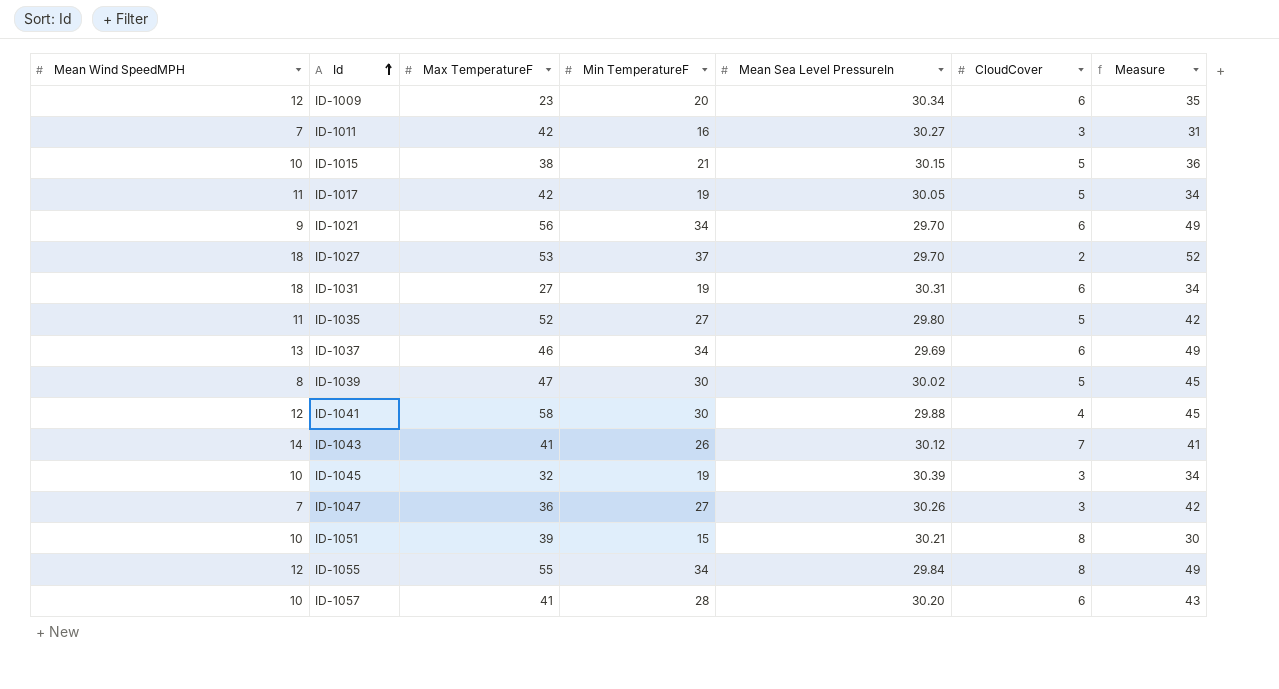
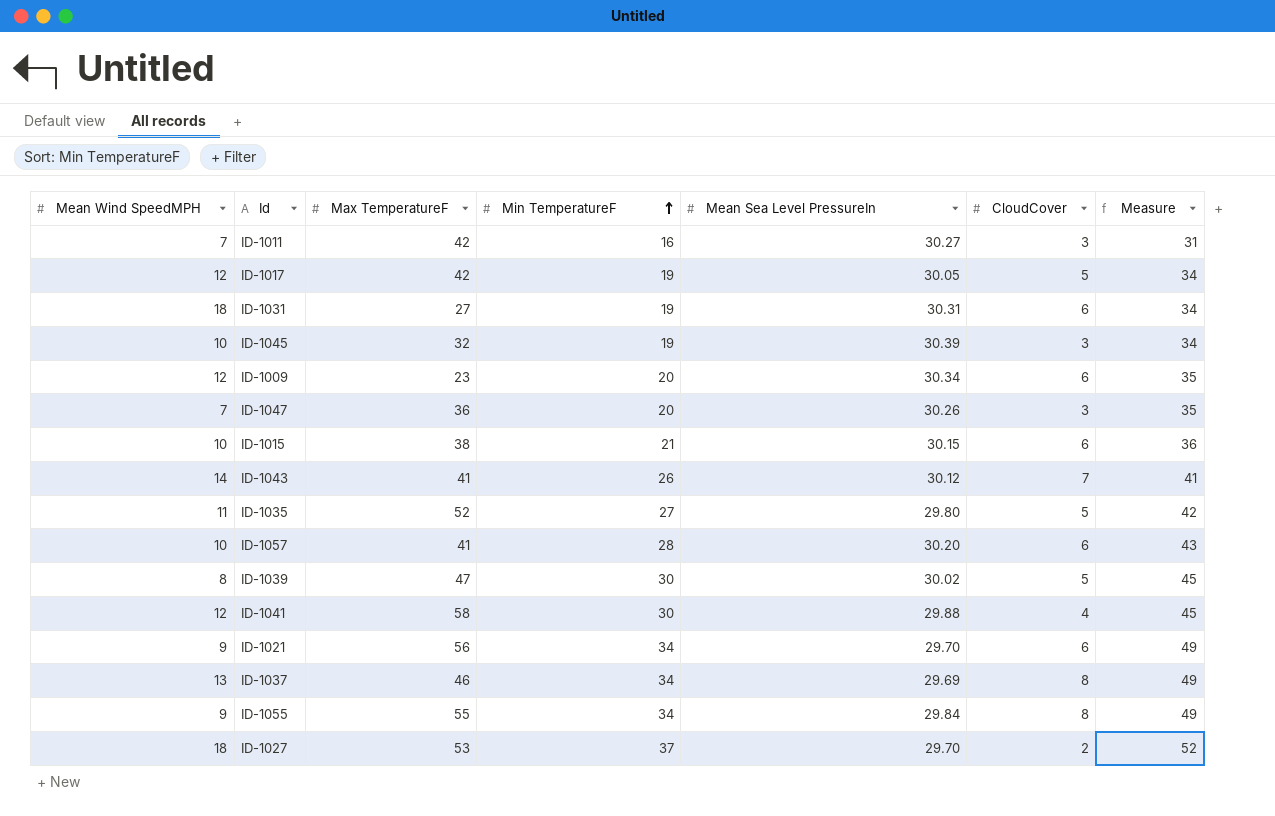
row order: Id ascending -> Min TemperatureF ascending
row ID-1051: 10 | 39 | 15 | 30.21 | 8 | 30 -> none
ID-1017 | Mean Wind SpeedMPH: 11 -> 12
ID-1047 | Min TemperatureF: 27 -> 20
ID-1047 | Measure: 42 -> 35
ID-1015 | CloudCover: 5 -> 6
ID-1037 | CloudCover: 6 -> 8
ID-1055 | Mean Wind SpeedMPH: 12 -> 9

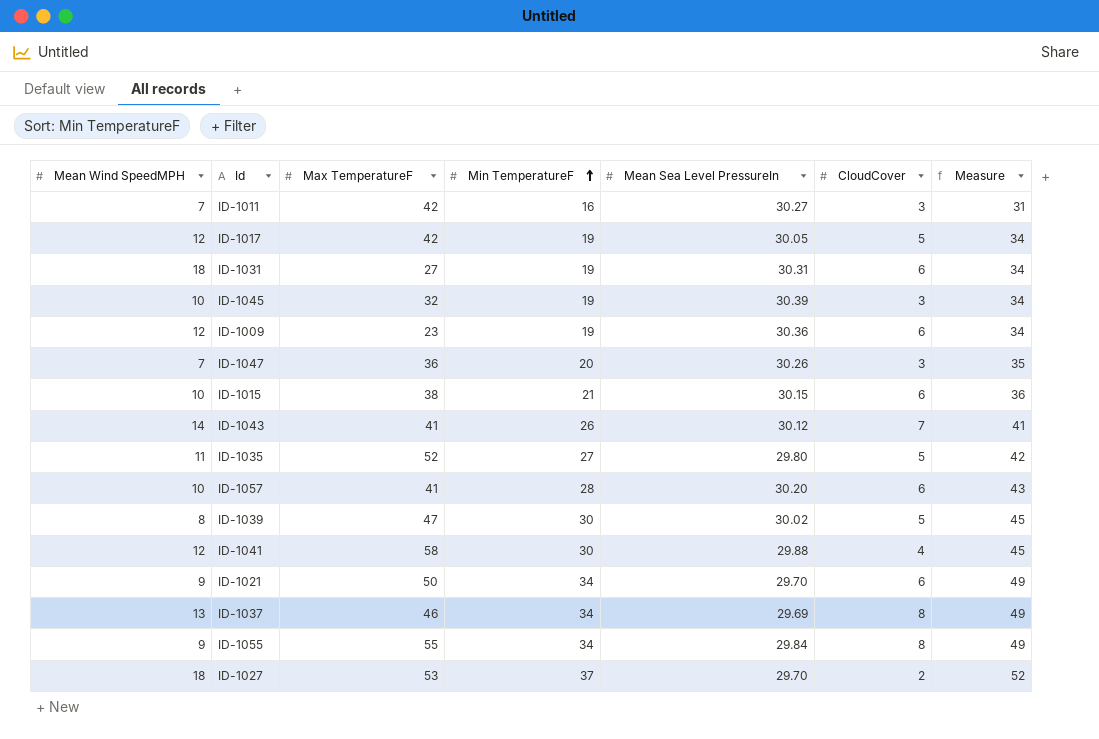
ID-1009 | Min TemperatureF: 20 -> 19
ID-1009 | Mean Sea Level PressureIn: 30.34 -> 30.36
ID-1009 | Measure: 35 -> 34
ID-1021 | Max TemperatureF: 56 -> 50

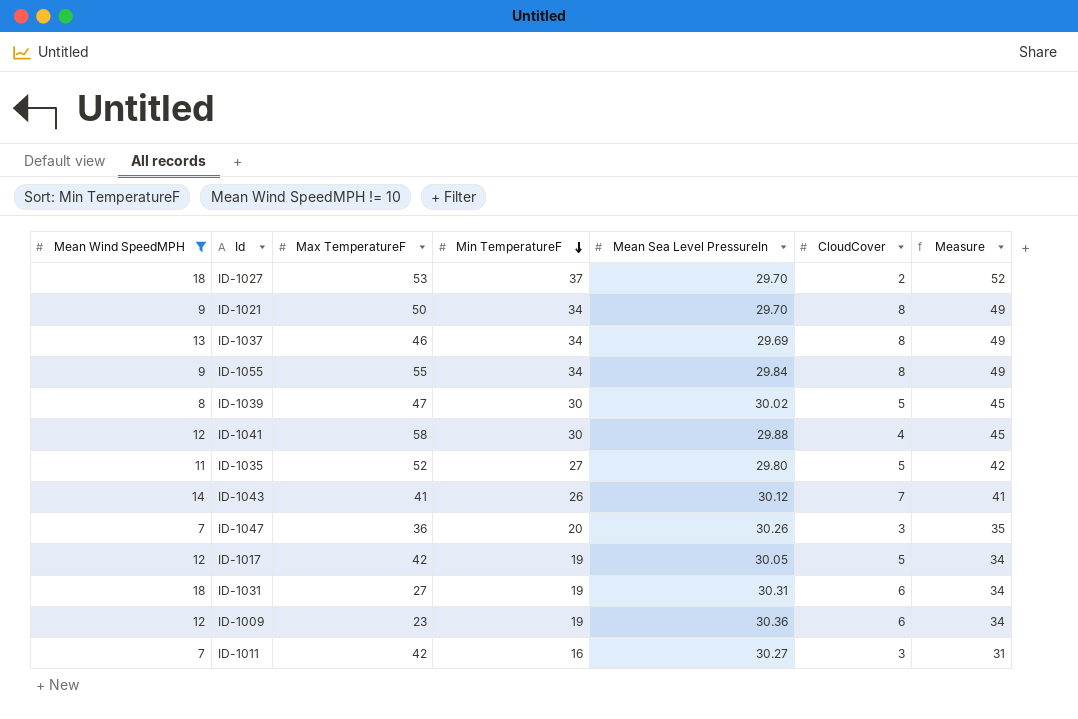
filter: none -> Mean Wind SpeedMPH != 10
row order: Min TemperatureF ascending -> Min TemperatureF descending
ID-1021 | CloudCover: 6 -> 8

